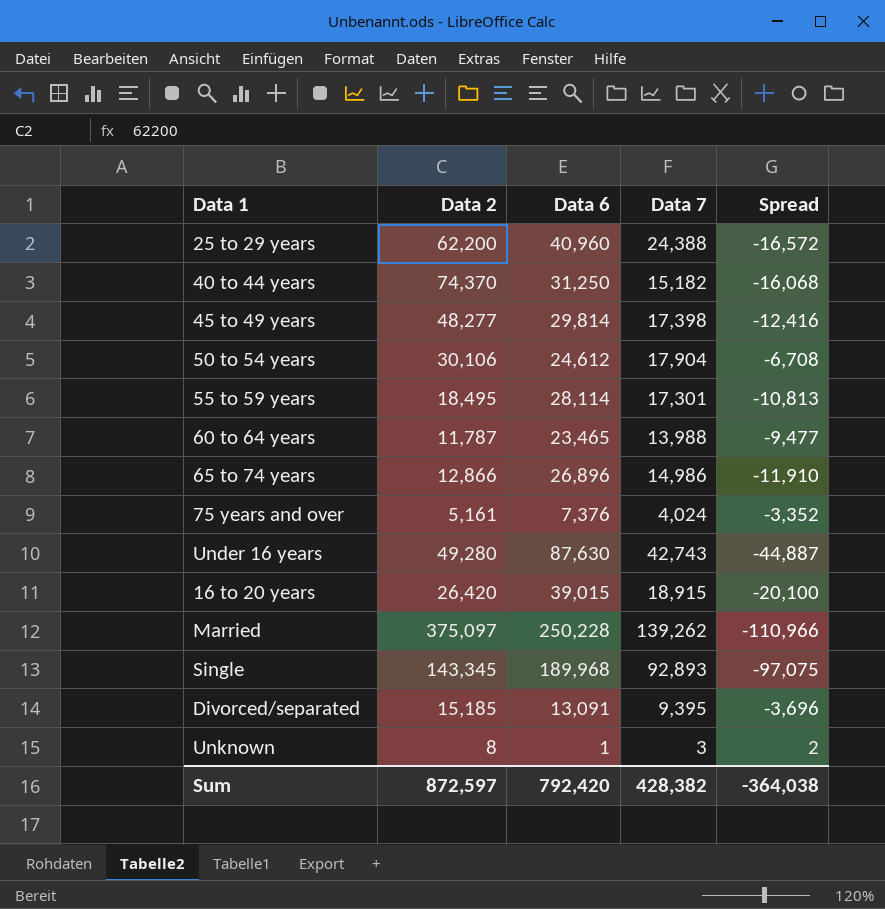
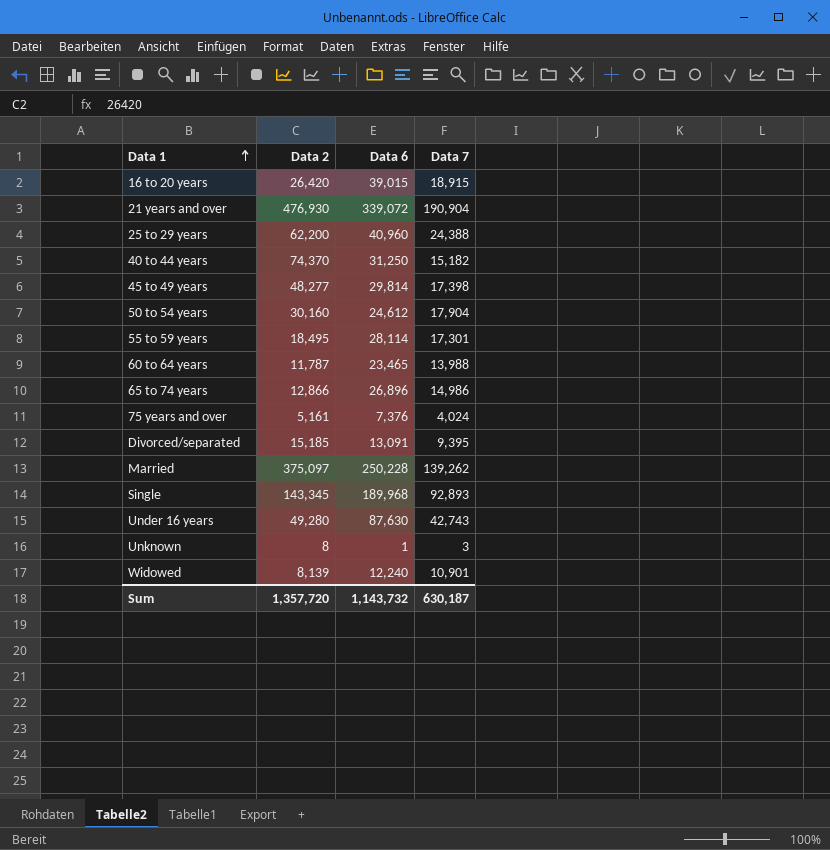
row order: none -> Data 1 ascending
column Spread | formula: [Data 7] - [Data 6] -> none
row 21 years and over: none -> 476,930 | 339,072 | 190,904
50 to 54 years | Data 2: 30,106 -> 30,160
row Widowed: none -> 8,139 | 12,240 | 10,901
Sum | Data 2: 872,597 -> 1,357,720
Sum | Data 6: 792,420 -> 1,143,732
Sum | Data 7: 428,382 -> 630,187

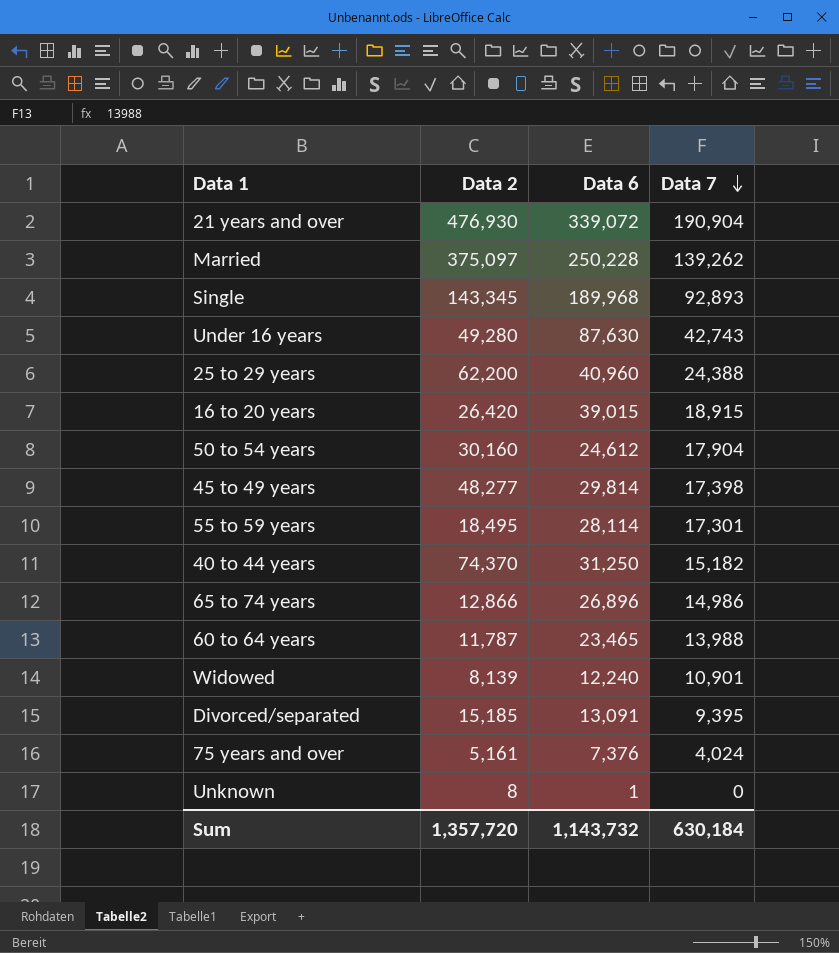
row order: Data 1 ascending -> Data 7 descending
Unknown | Data 7: 3 -> 0
Sum | Data 7: 630,187 -> 630,184

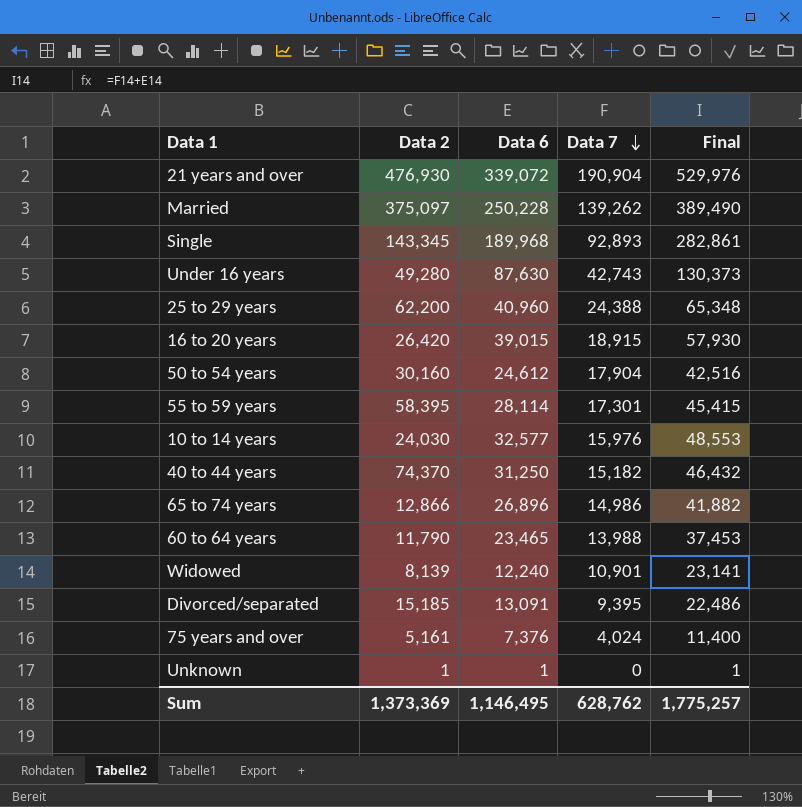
column Final | formula: none -> [Data 6] + [Data 7]
row 45 to 49 years: 48,277 | 29,814 | 17,398 -> none
55 to 59 years | Data 2: 18,495 -> 58,395
row 10 to 14 years: none -> 24,030 | 32,577 | 15,976 | 48,553
60 to 64 years | Data 2: 11,787 -> 11,790
Unknown | Data 2: 8 -> 1
Sum | Data 2: 1,357,720 -> 1,373,369
Sum | Data 6: 1,143,732 -> 1,146,495
Sum | Data 7: 630,184 -> 628,762

